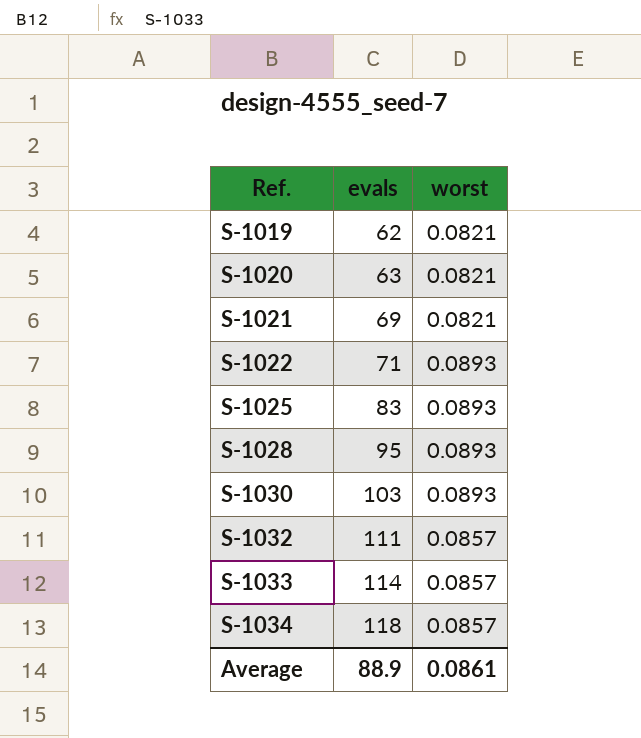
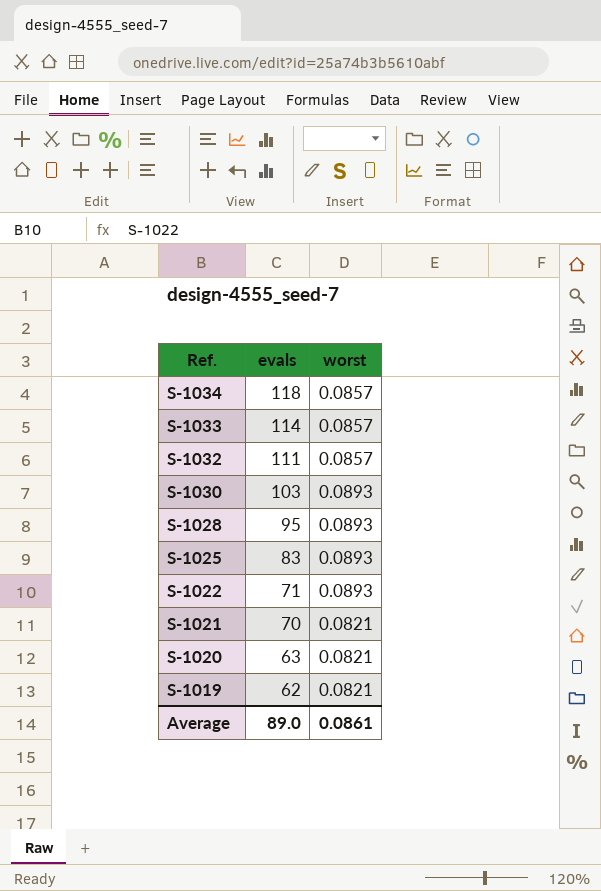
row order: Ref. ascending -> Ref. descending
S-1021 | evals: 69 -> 70
Average | evals: 88.9 -> 89.0

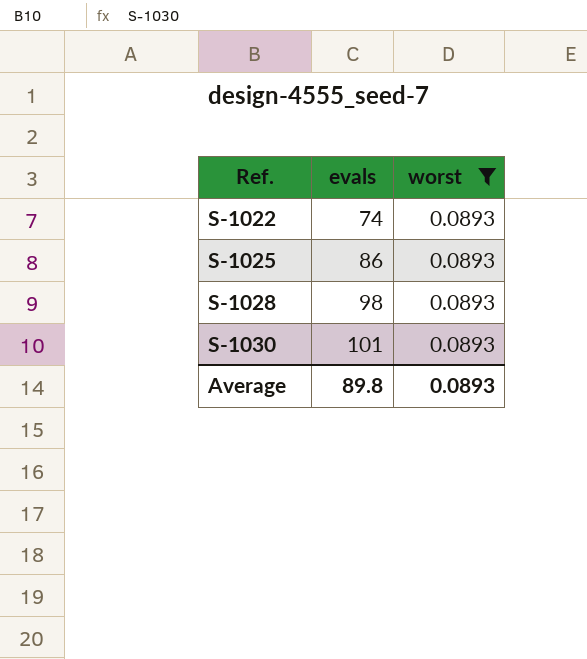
filter: none -> worst = 0.0893
row order: Ref. descending -> Ref. ascending
S-1022 | evals: 71 -> 74
S-1025 | evals: 83 -> 86
S-1028 | evals: 95 -> 98
S-1030 | evals: 103 -> 101
Average | evals: 89.0 -> 89.8
Average | worst: 0.0861 -> 0.0893

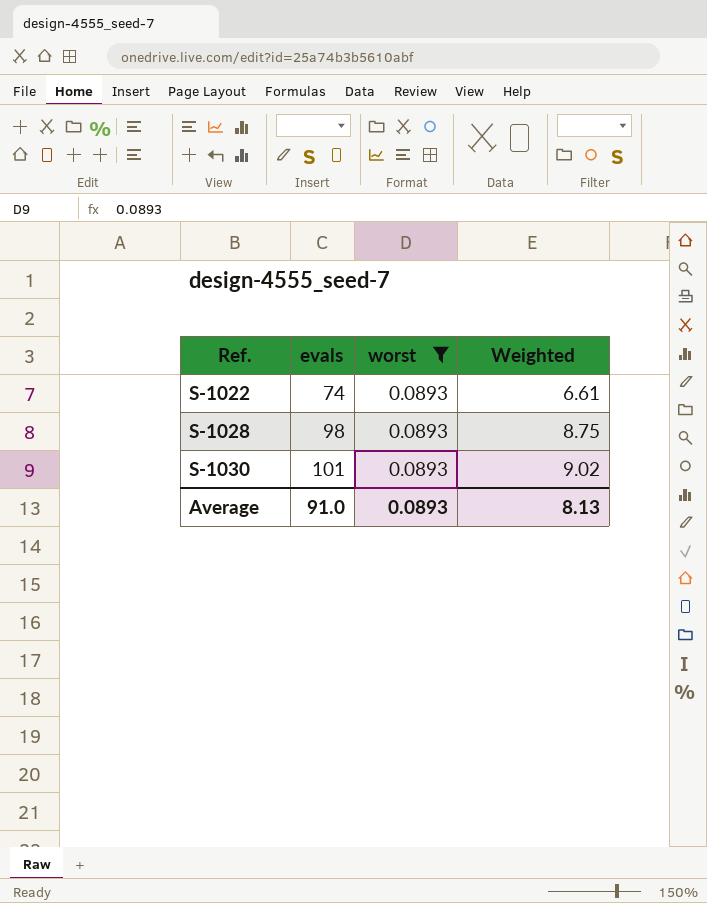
column Weighted | formula: none -> [evals] * [worst]
row S-1025: 86 | 0.0893 -> none
Average | evals: 89.8 -> 91.0

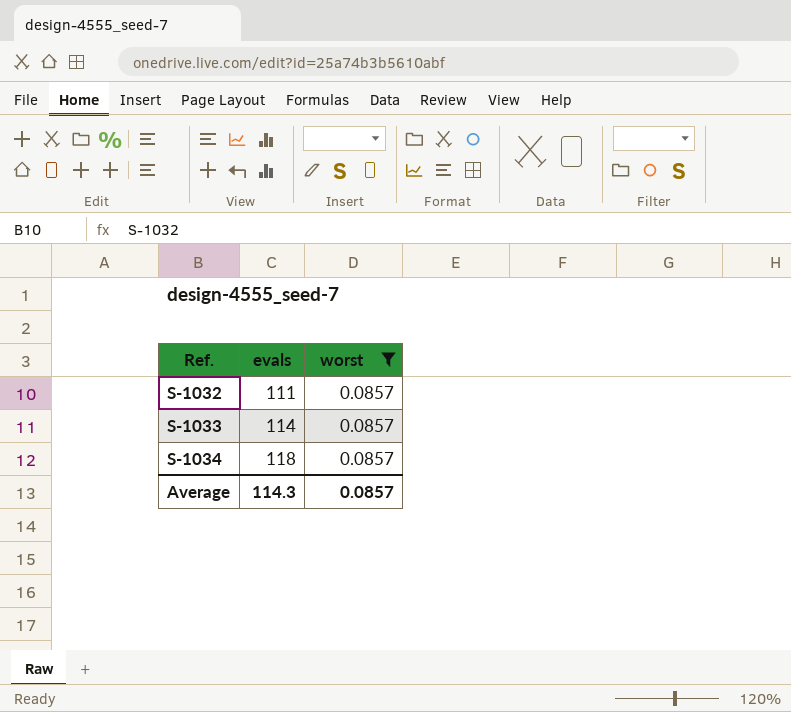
filter: worst = 0.0893 -> worst = 0.0857
column Weighted | formula: [evals] * [worst] -> none
Average | evals: 91.0 -> 114.3
Average | worst: 0.0893 -> 0.0857

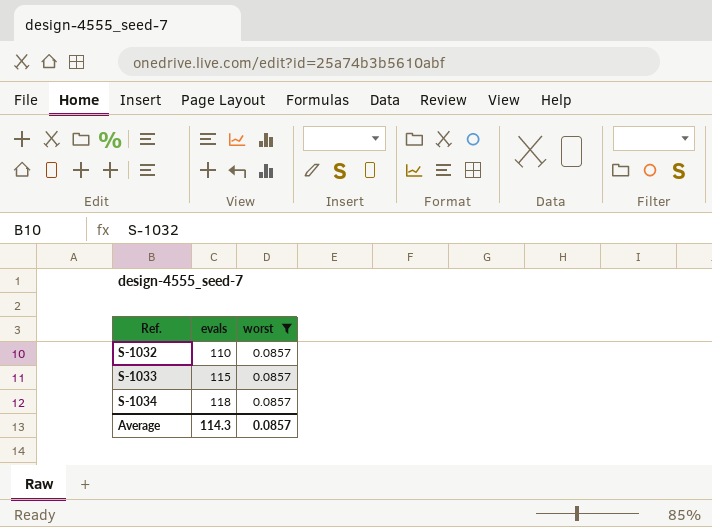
S-1032 | evals: 111 -> 110
S-1033 | evals: 114 -> 115

